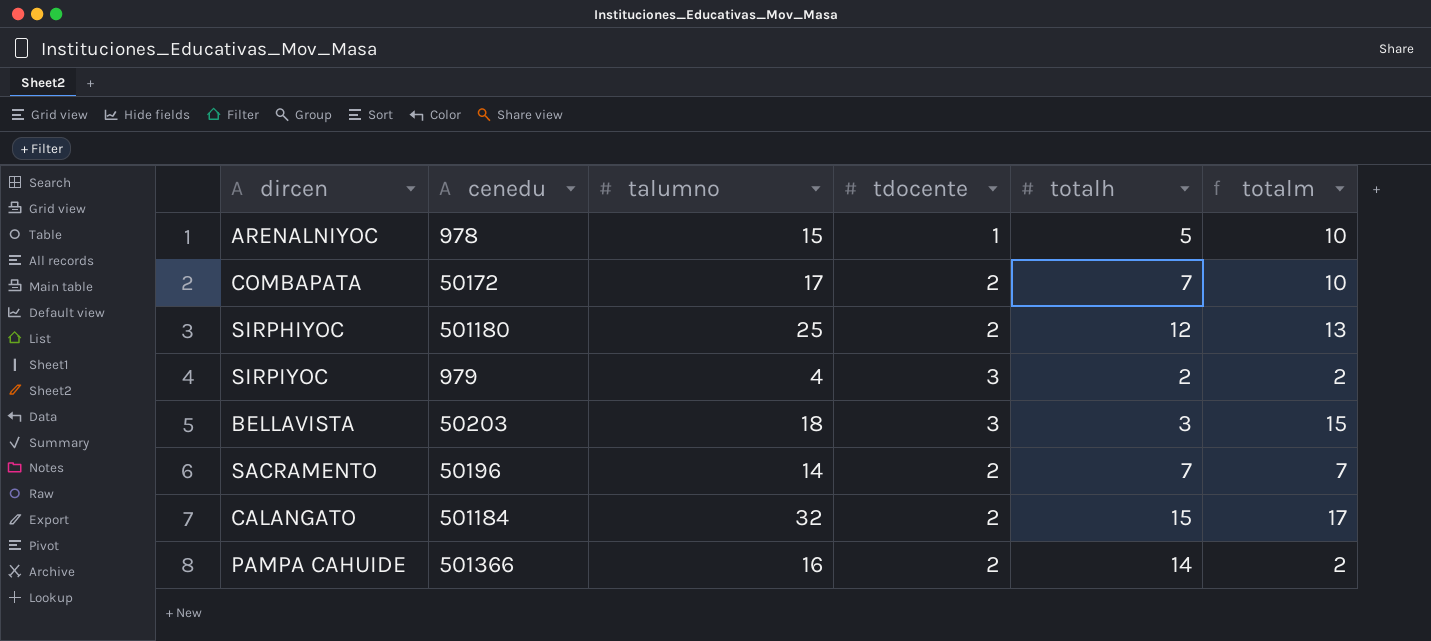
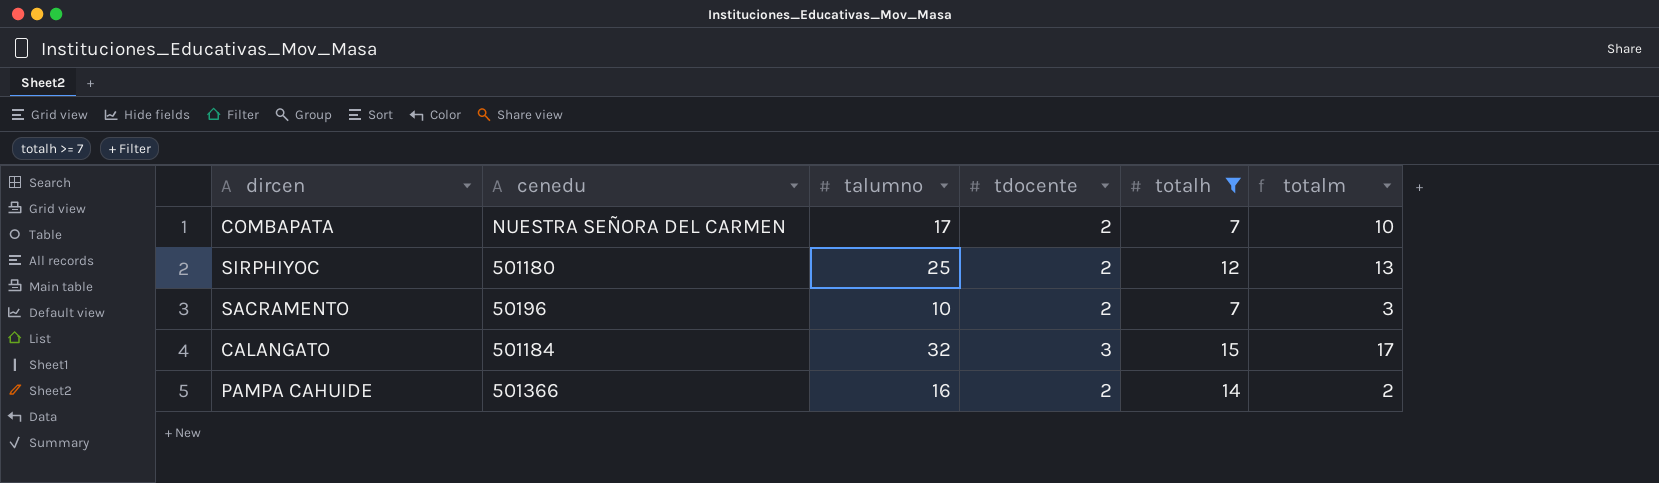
filter: none -> totalh >= 7
COMBAPATA | cenedu: 50172 -> NUESTRA SEÑORA DEL CARMEN
SACRAMENTO | talumno: 14 -> 10
SACRAMENTO | totalm: 7 -> 3
CALANGATO | tdocente: 2 -> 3

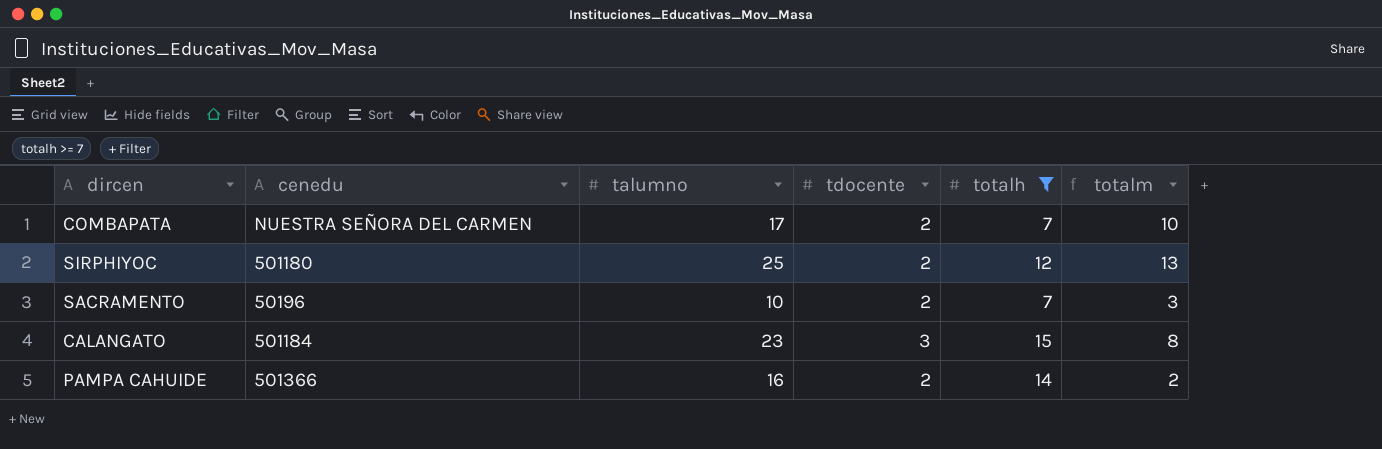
CALANGATO | talumno: 32 -> 23
CALANGATO | totalm: 17 -> 8

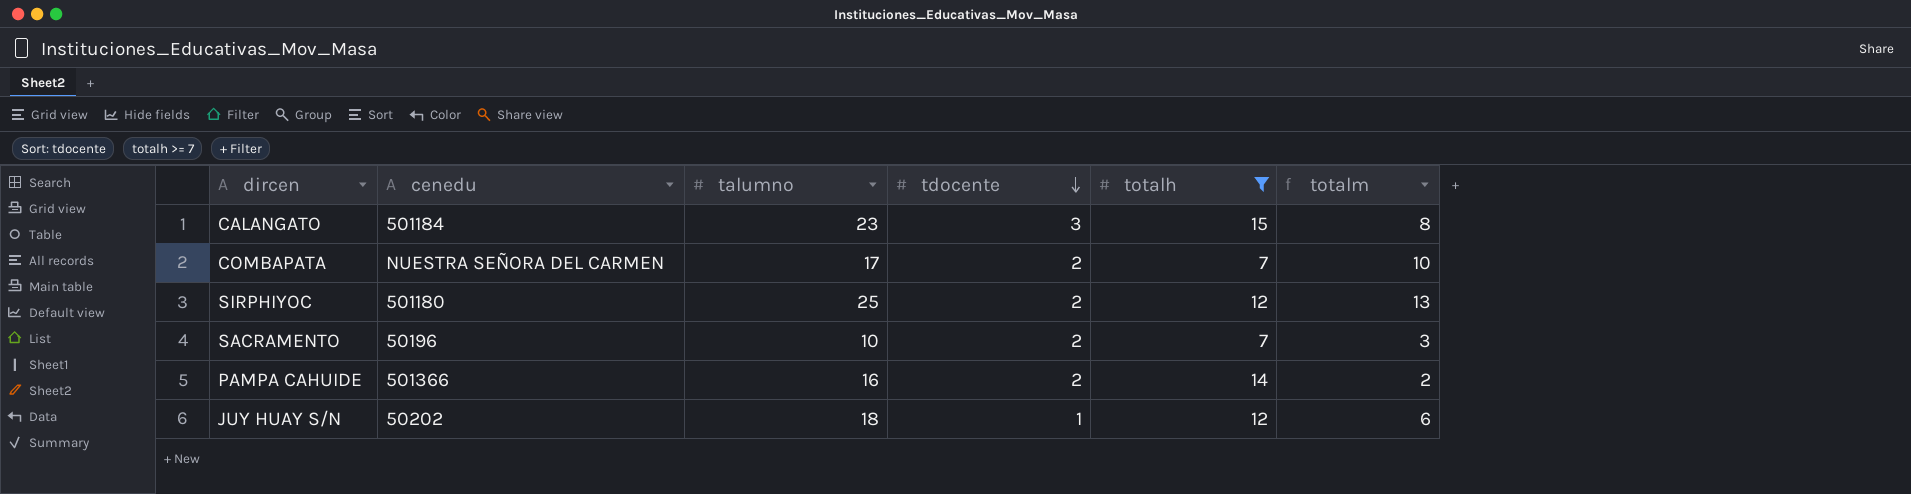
row order: none -> tdocente descending
row JUY HUAY S/N: none -> 50202 | 18 | 1 | 12 | 6

